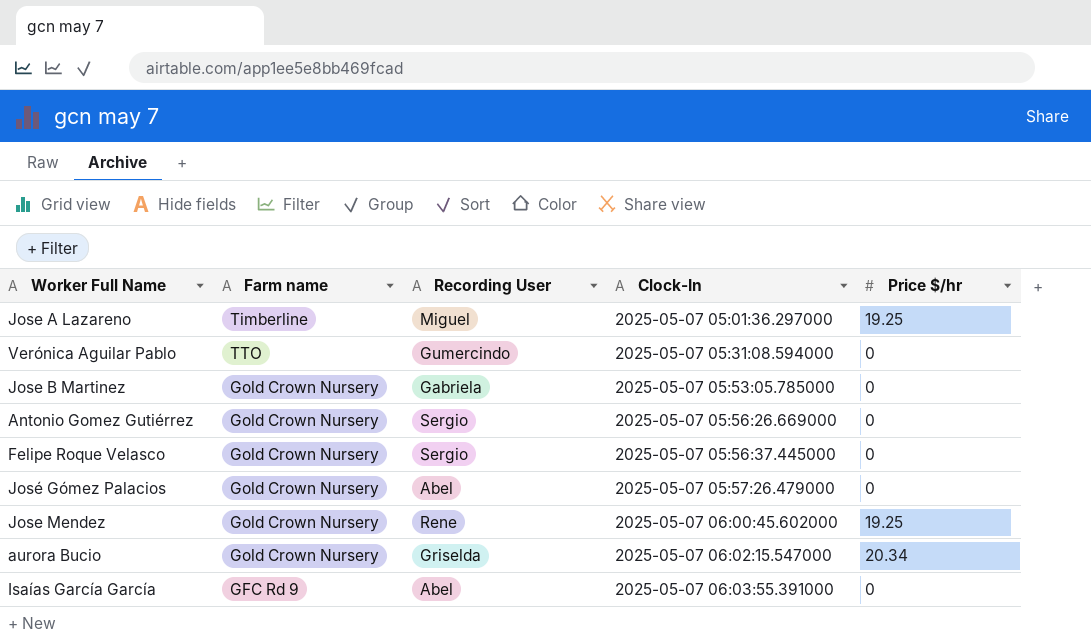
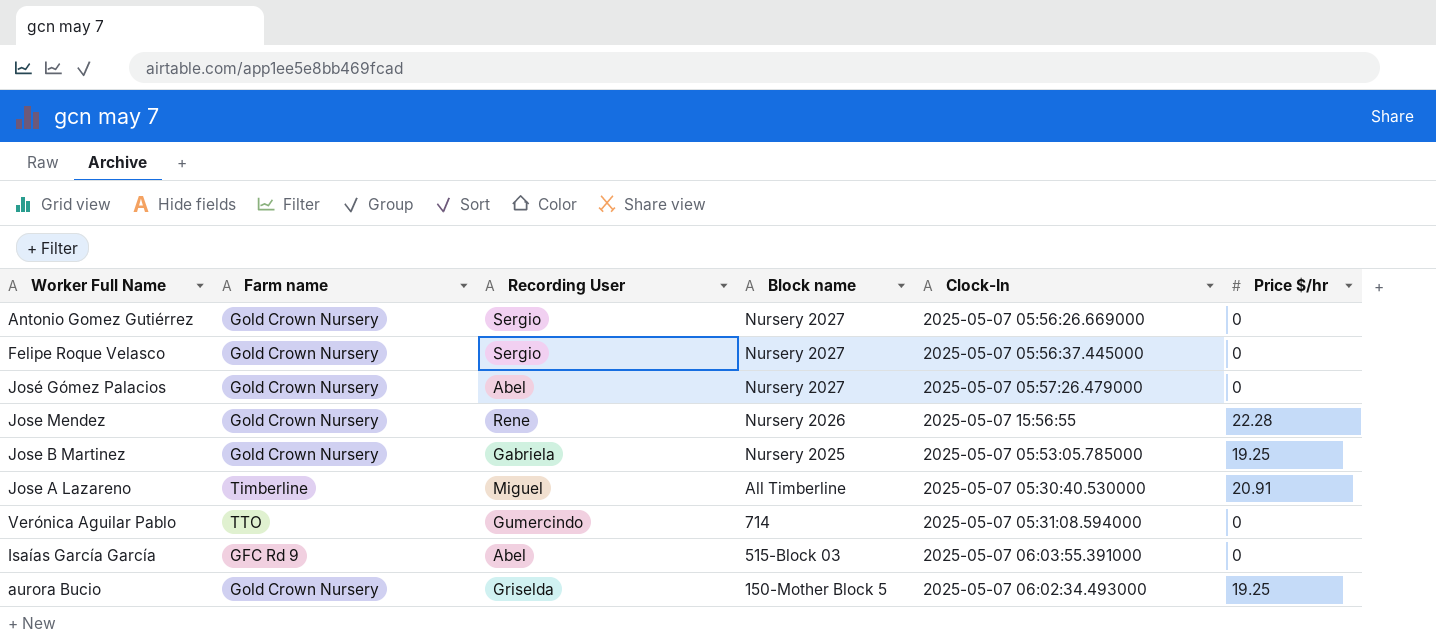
row order: Clock-In ascending -> Block name descending
column Block name | position: none -> 4
Jose Mendez | Clock-In: 2025-05-07 06:00:45.602000 -> 2025-05-07 15:56:55
Jose Mendez | Price $/hr: 19.25 -> 22.28
Jose B Martinez | Price $/hr: 0 -> 19.25
Jose A Lazareno | Clock-In: 2025-05-07 05:01:36.297000 -> 2025-05-07 05:30:40.530000
Jose A Lazareno | Price $/hr: 19.25 -> 20.91
aurora Bucio | Clock-In: 2025-05-07 06:02:15.547000 -> 2025-05-07 06:02:34.493000
aurora Bucio | Price $/hr: 20.34 -> 19.25

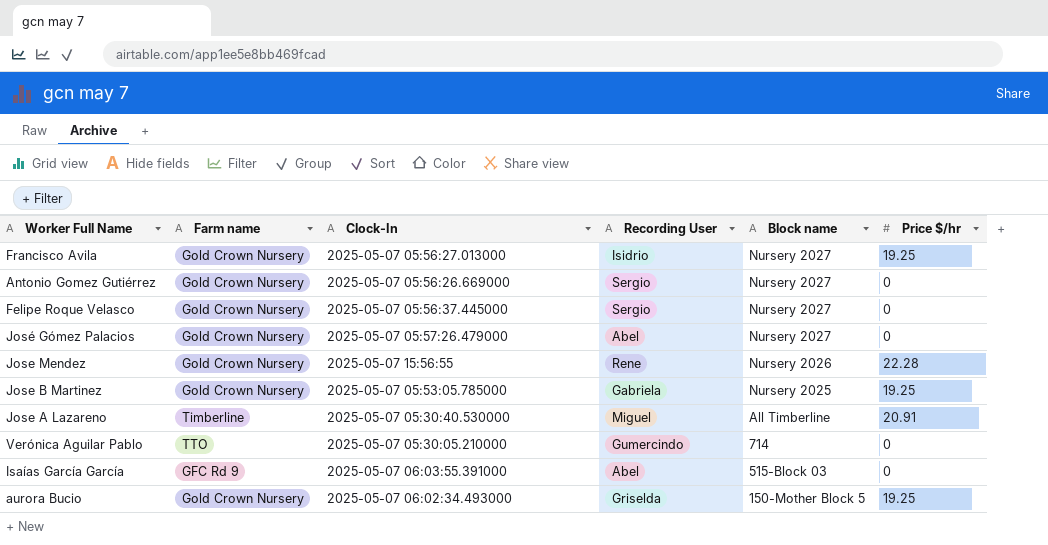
column Clock-In | position: 5 -> 3
row Francisco Avila: none -> Gold Crown Nursery | 2025-05-07 05:56:27.013000 | Isidrio | Nursery 2027 | 19.25
Verónica Aguilar Pablo | Clock-In: 2025-05-07 05:31:08.594000 -> 2025-05-07 05:30:05.210000

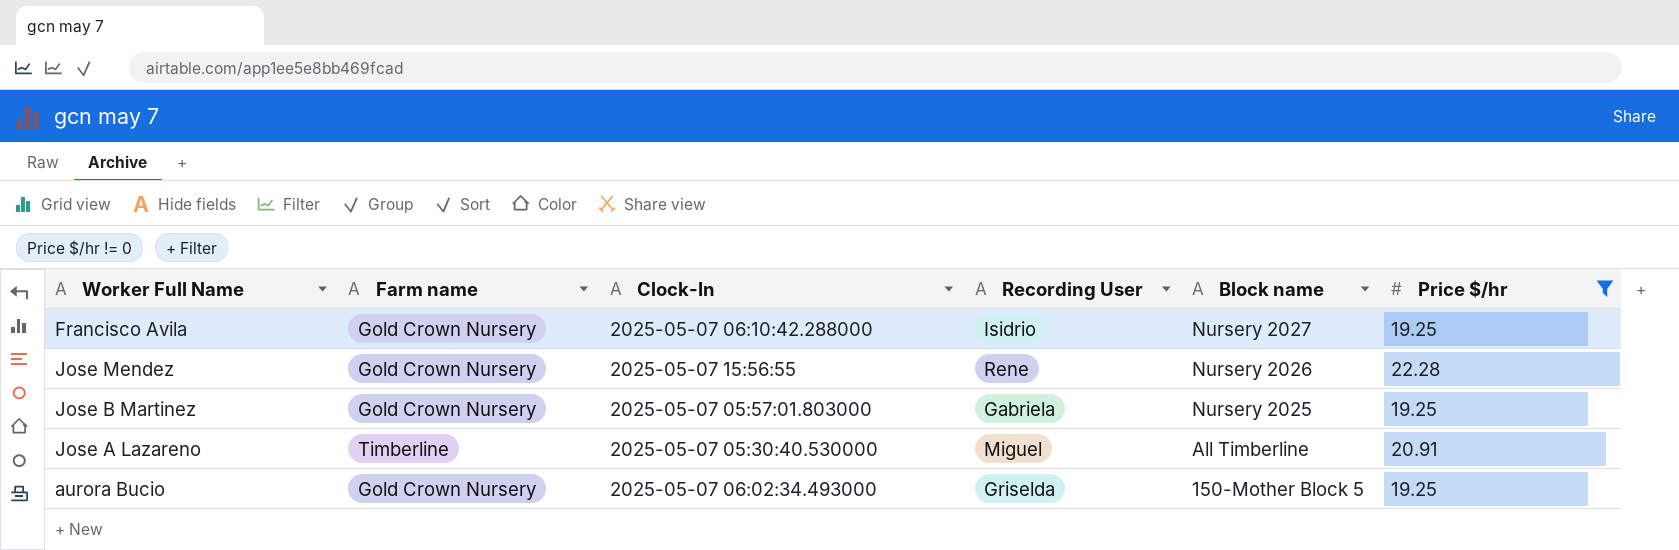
filter: none -> Price $/hr != 0
Francisco Avila | Clock-In: 2025-05-07 05:56:27.013000 -> 2025-05-07 06:10:42.288000
Jose B Martinez | Clock-In: 2025-05-07 05:53:05.785000 -> 2025-05-07 05:57:01.803000

